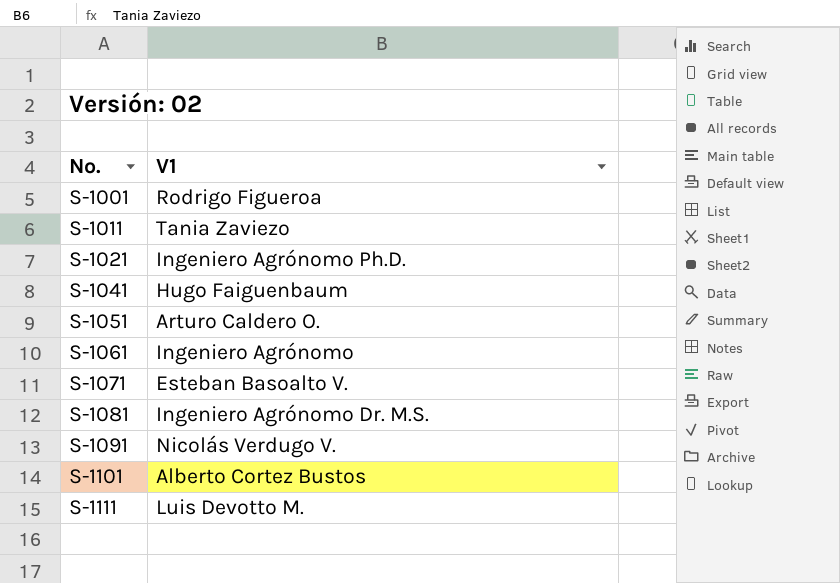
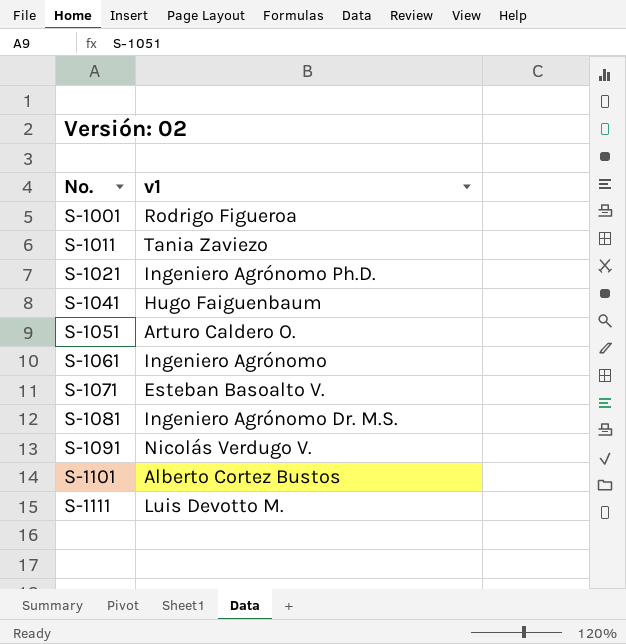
column name: V1 -> v1

